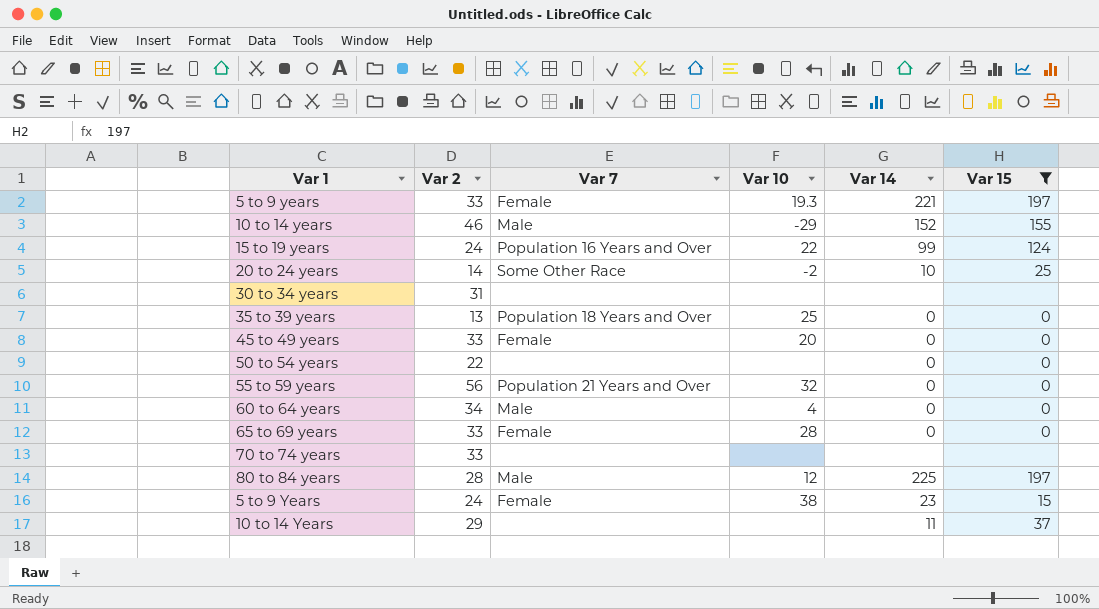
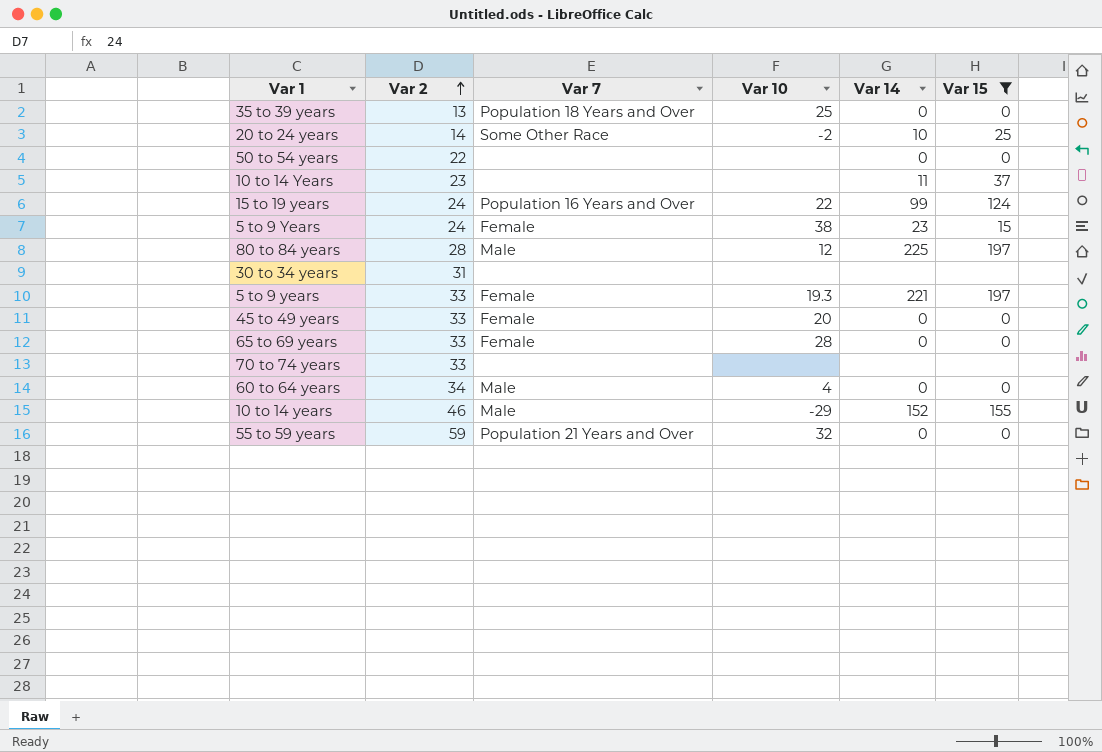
row order: none -> Var 2 ascending
10 to 14 Years | Var 2: 29 -> 23
55 to 59 years | Var 2: 56 -> 59

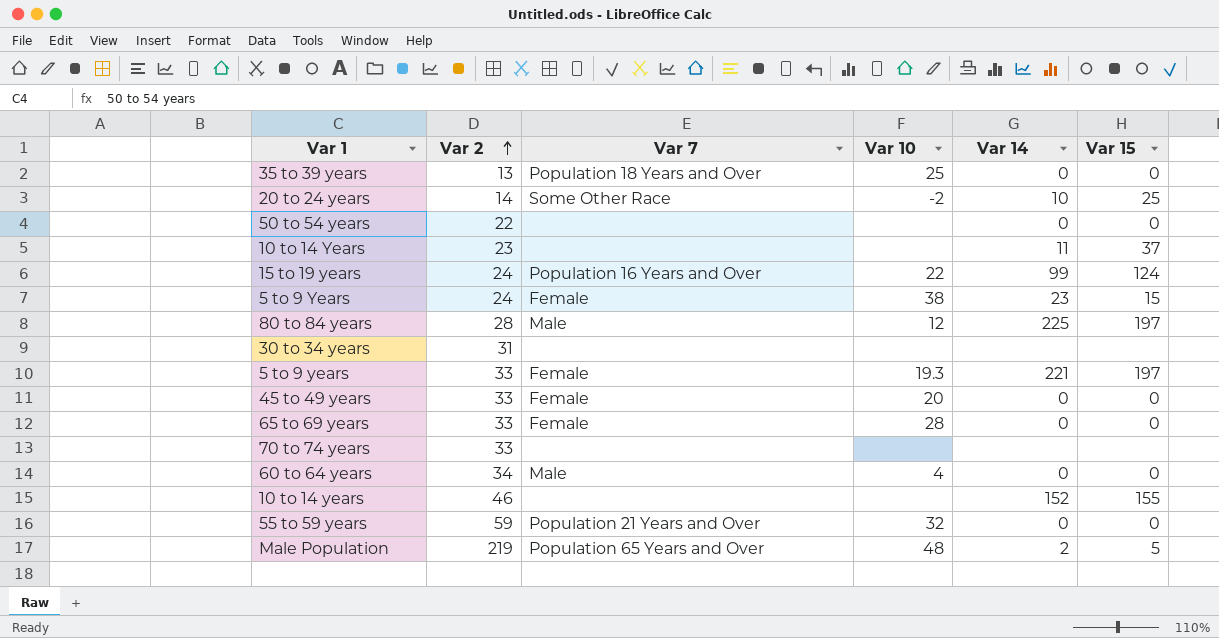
filter: Var 15 != 5 -> none
10 to 14 years | Var 7: Male -> none
10 to 14 years | Var 10: -29 -> none

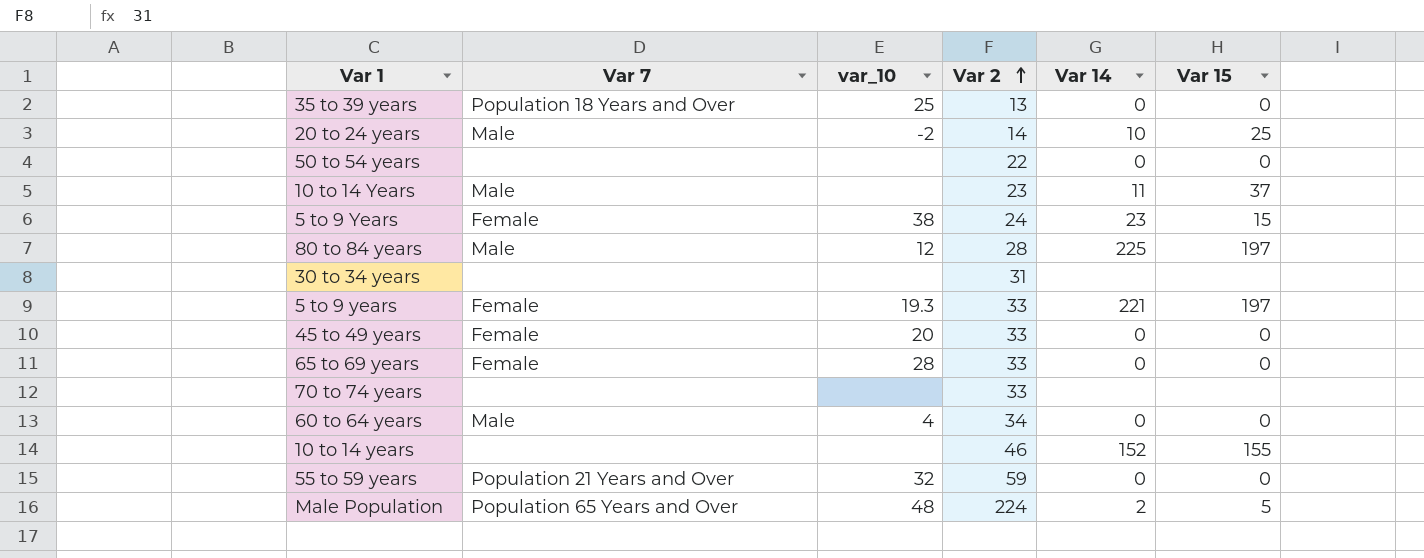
column name: Var 10 -> var_10
column Var 2 | position: 2 -> 4
row 15 to 19 years: 24 | Population 16 Years and Over | 22 | 99 | 124 -> none
20 to 24 years | Var 7: Some Other Race -> Male
10 to 14 Years | Var 7: none -> Male
Male Population | Var 2: 219 -> 224

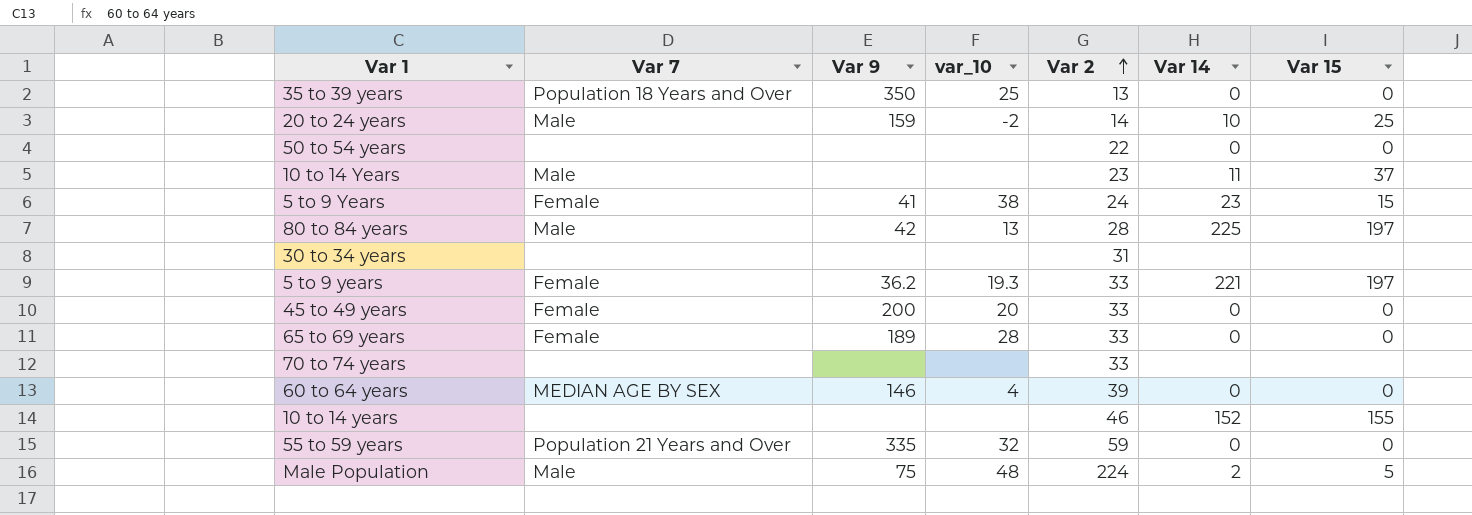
column Var 9 | position: none -> 3
80 to 84 years | var_10: 12 -> 13
60 to 64 years | Var 7: Male -> MEDIAN AGE BY SEX
60 to 64 years | Var 2: 34 -> 39
Male Population | Var 7: Population 65 Years and Over -> Male

